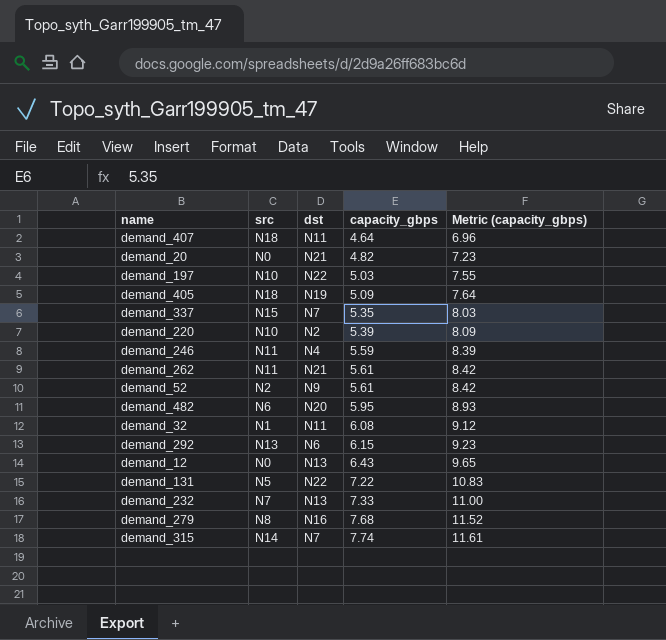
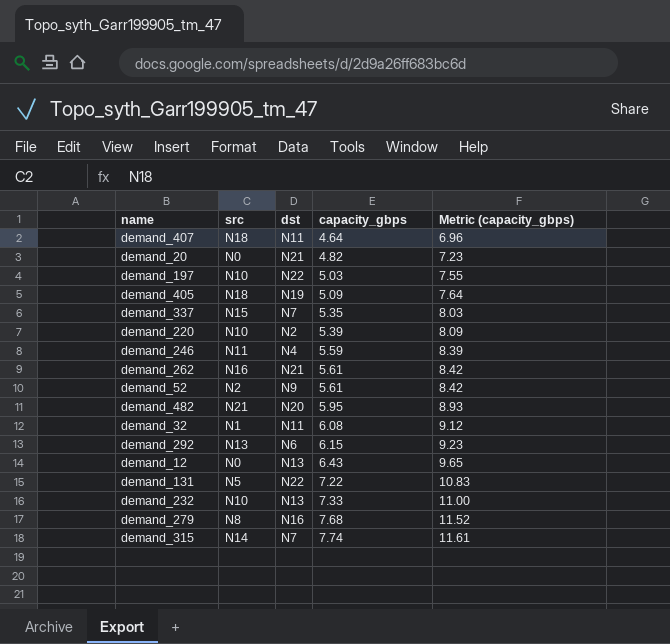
demand_262 | src: N11 -> N16
demand_482 | src: N6 -> N21
demand_232 | src: N7 -> N10

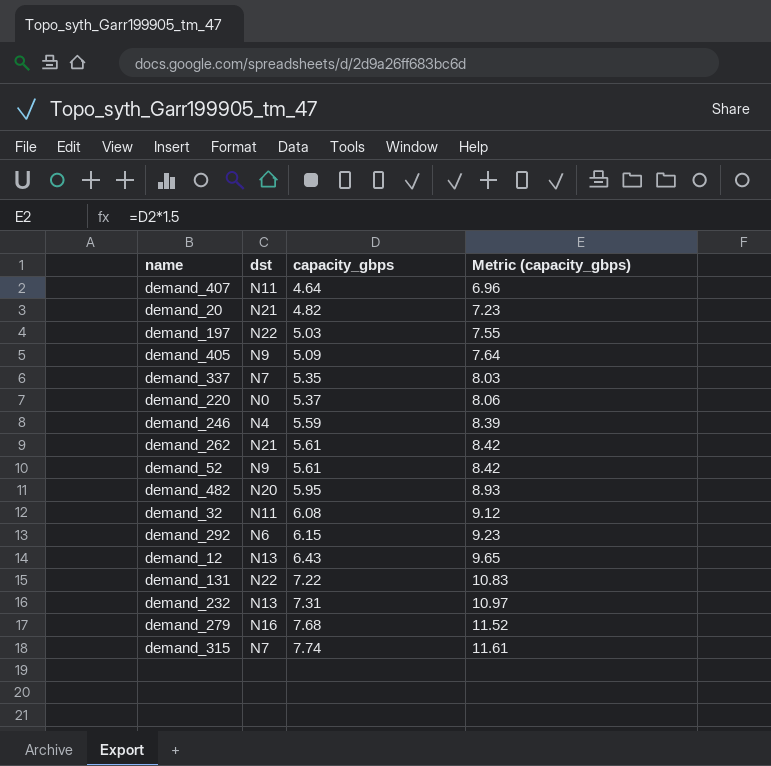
column src | position: 2 -> none
demand_405 | dst: N19 -> N9
demand_220 | dst: N2 -> N0
demand_220 | capacity_gbps: 5.39 -> 5.37
demand_220 | Metric (capacity_gbps): 8.09 -> 8.06
demand_232 | capacity_gbps: 7.33 -> 7.31
demand_232 | Metric (capacity_gbps): 11.00 -> 10.97

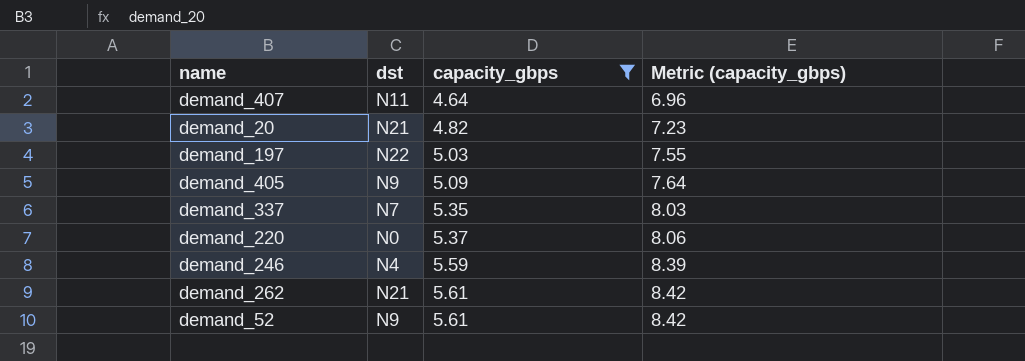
filter: none -> capacity_gbps <= 5.61

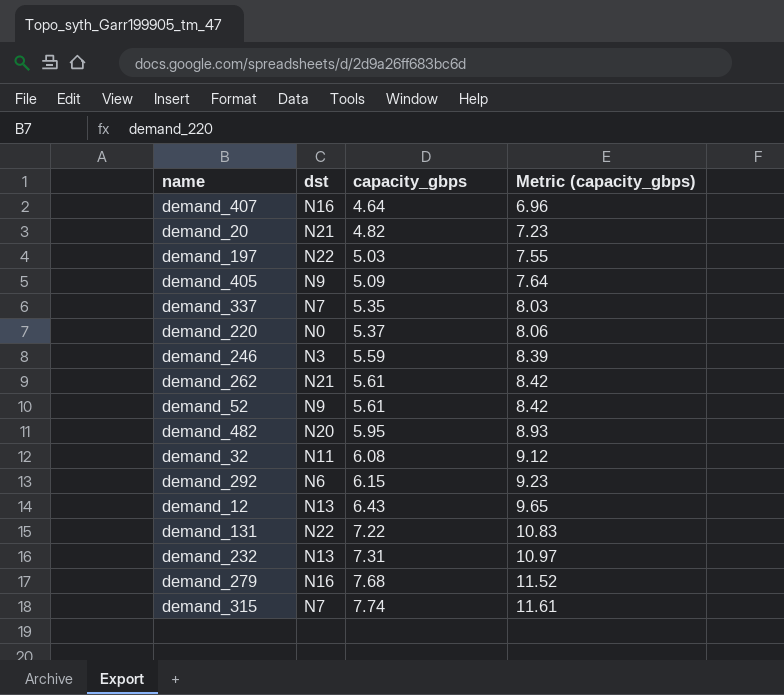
filter: capacity_gbps <= 5.61 -> none
demand_407 | dst: N11 -> N16
demand_246 | dst: N4 -> N3

